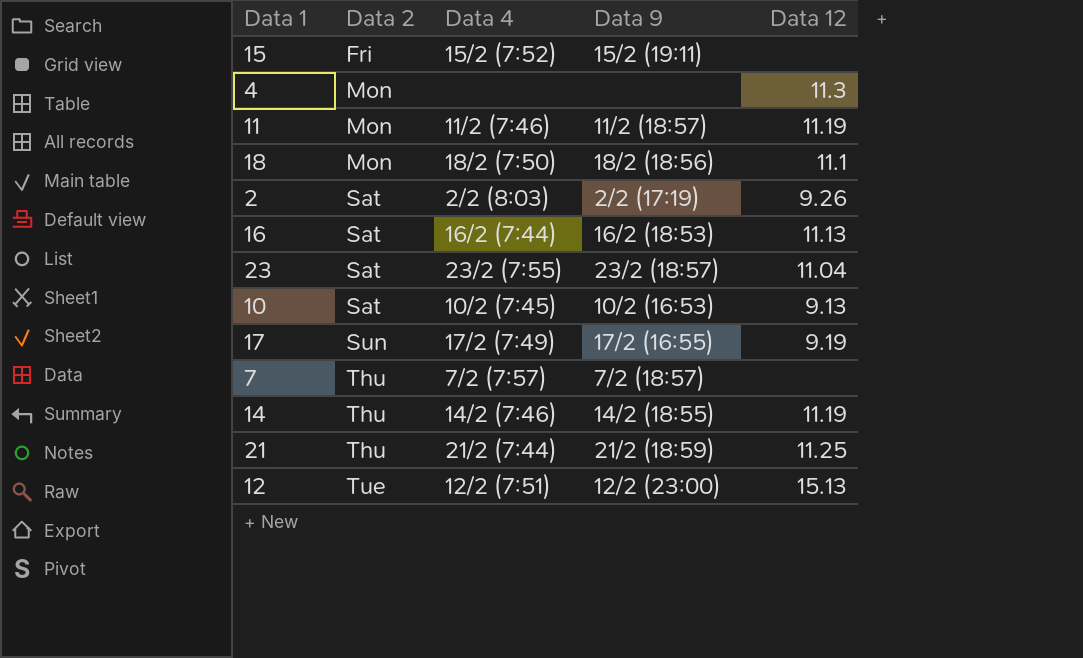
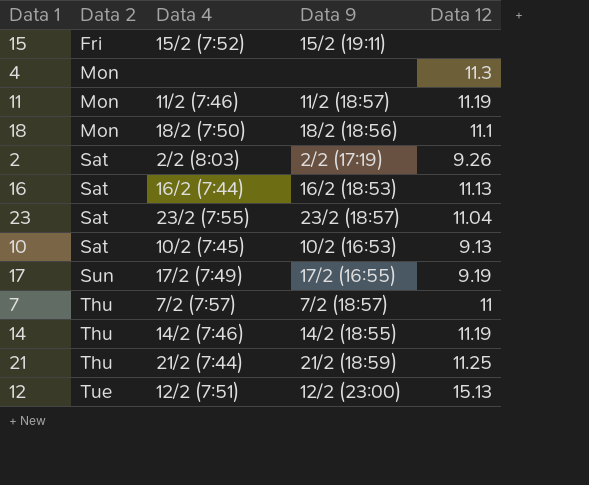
7 | Data 12: none -> 11

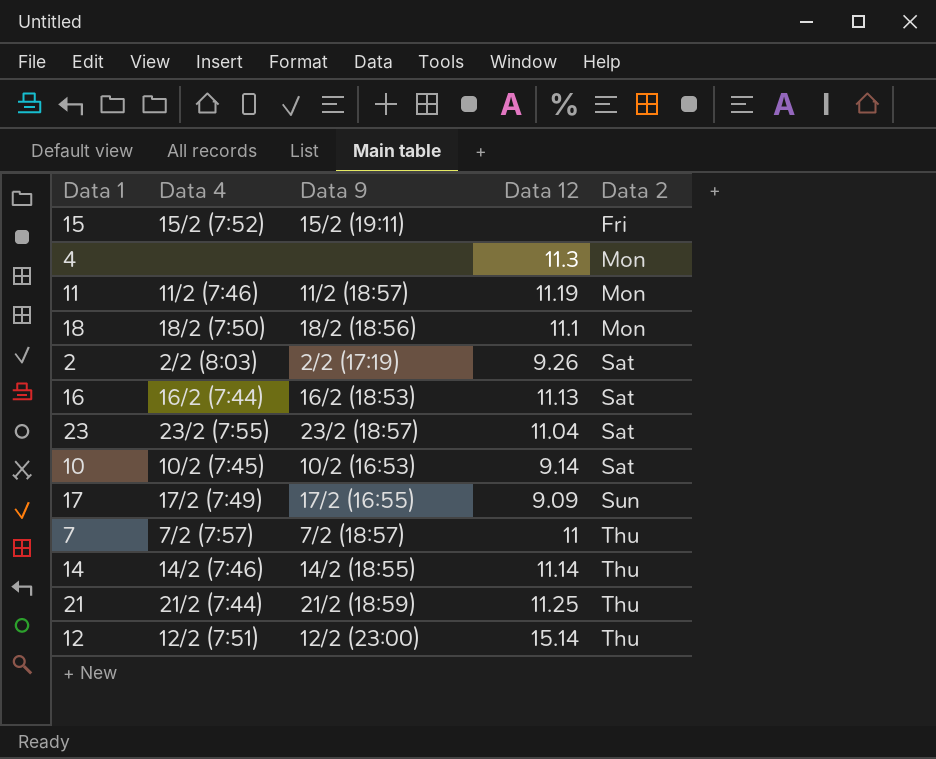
column Data 2 | position: 2 -> 5
10 | Data 12: 9.13 -> 9.14
17 | Data 12: 9.19 -> 9.09
14 | Data 12: 11.19 -> 11.14
12 | Data 12: 15.13 -> 15.14
12 | Data 2: Tue -> Thu

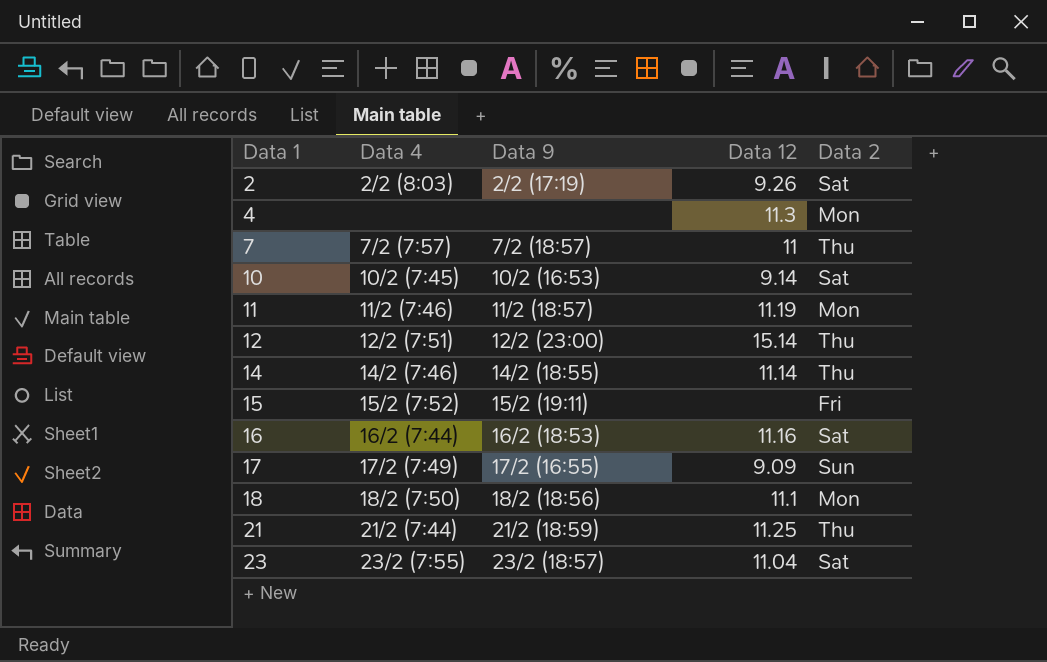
row order: Data 2 ascending -> Data 1 ascending
16 | Data 12: 11.13 -> 11.16

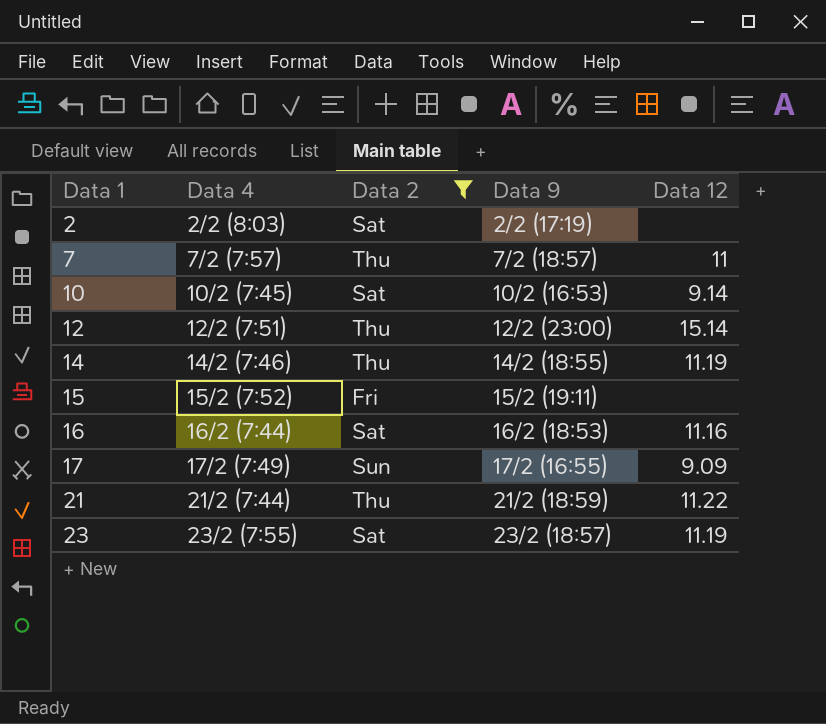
filter: none -> Data 2 != Mon
column Data 2 | position: 5 -> 3
2 | Data 12: 9.26 -> none
14 | Data 12: 11.14 -> 11.19
21 | Data 12: 11.25 -> 11.22
23 | Data 12: 11.04 -> 11.19

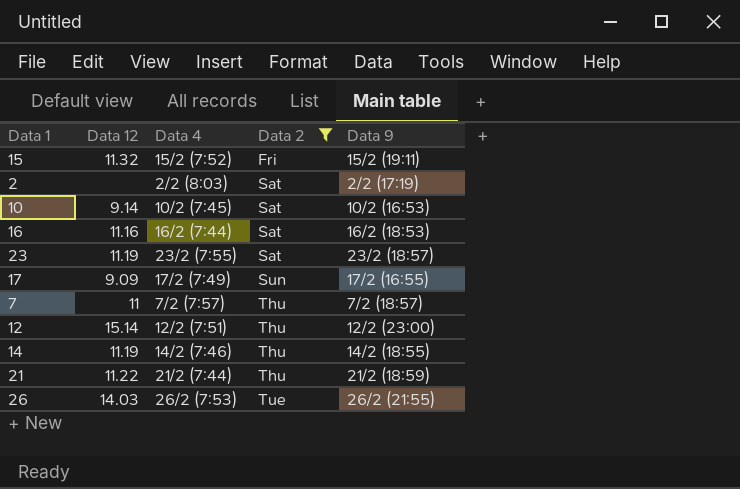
row order: Data 1 ascending -> Data 2 ascending
column Data 12 | position: 5 -> 2
15 | Data 12: none -> 11.32
row 26: none -> 14.03 | 26/2 (7:53) | Tue | 26/2 (21:55)

